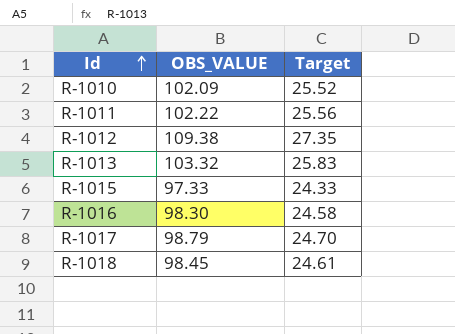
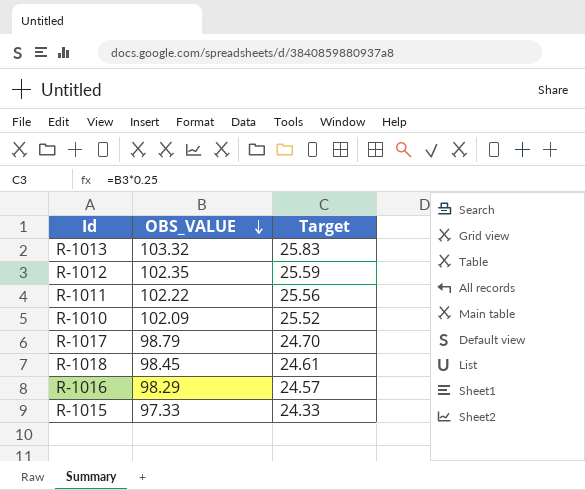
row order: Id ascending -> OBS_VALUE descending
R-1012 | OBS_VALUE: 109.38 -> 102.35
R-1012 | Target: 27.35 -> 25.59
R-1016 | OBS_VALUE: 98.30 -> 98.29
R-1016 | Target: 24.58 -> 24.57

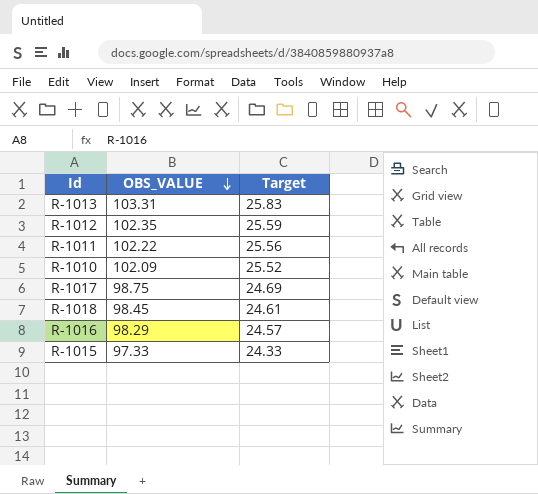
R-1013 | OBS_VALUE: 103.32 -> 103.31
R-1017 | OBS_VALUE: 98.79 -> 98.75
R-1017 | Target: 24.70 -> 24.69

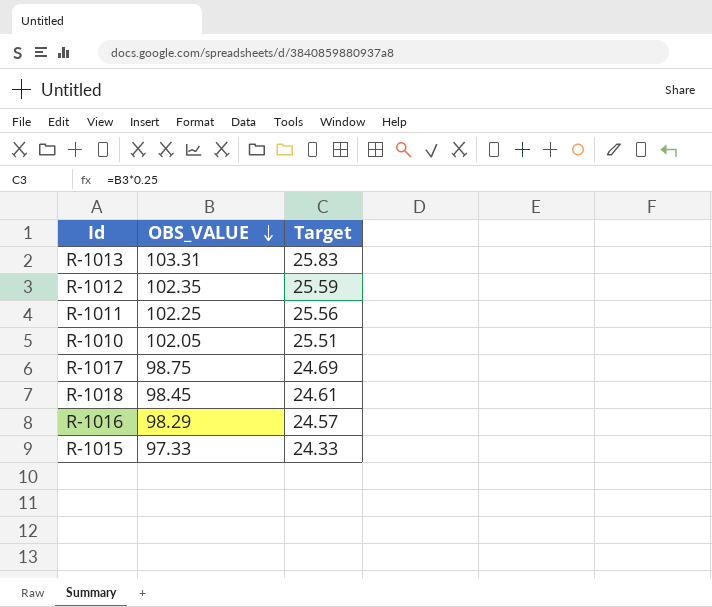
R-1011 | OBS_VALUE: 102.22 -> 102.25
R-1010 | OBS_VALUE: 102.09 -> 102.05
R-1010 | Target: 25.52 -> 25.51

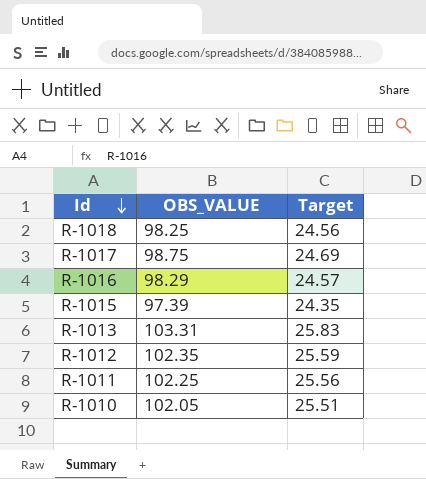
row order: OBS_VALUE descending -> Id descending
R-1018 | OBS_VALUE: 98.45 -> 98.25
R-1018 | Target: 24.61 -> 24.56
R-1015 | OBS_VALUE: 97.33 -> 97.39
R-1015 | Target: 24.33 -> 24.35

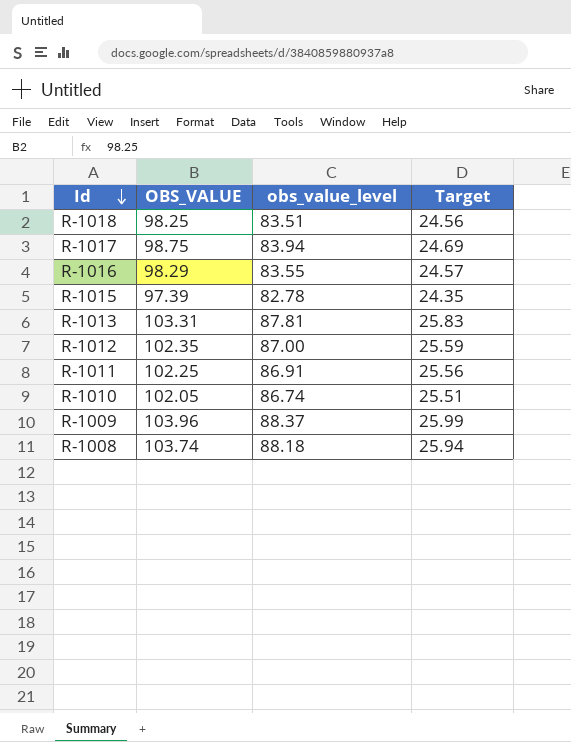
column obs_value_level | formula: none -> [OBS_VALUE] * 0.85
row R-1009: none -> 103.96 | 88.37 | 25.99
row R-1008: none -> 103.74 | 88.18 | 25.94

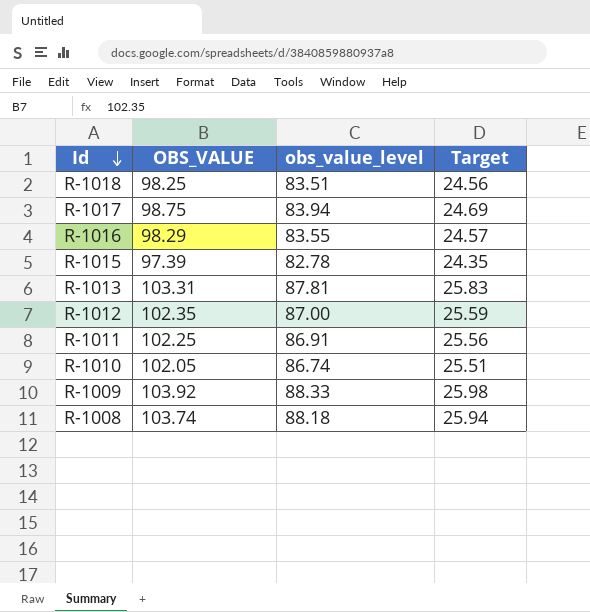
R-1009 | OBS_VALUE: 103.96 -> 103.92
R-1009 | obs_value_level: 88.37 -> 88.33
R-1009 | Target: 25.99 -> 25.98

